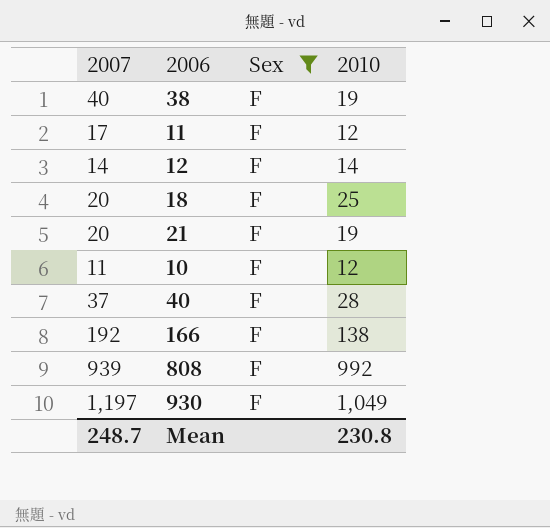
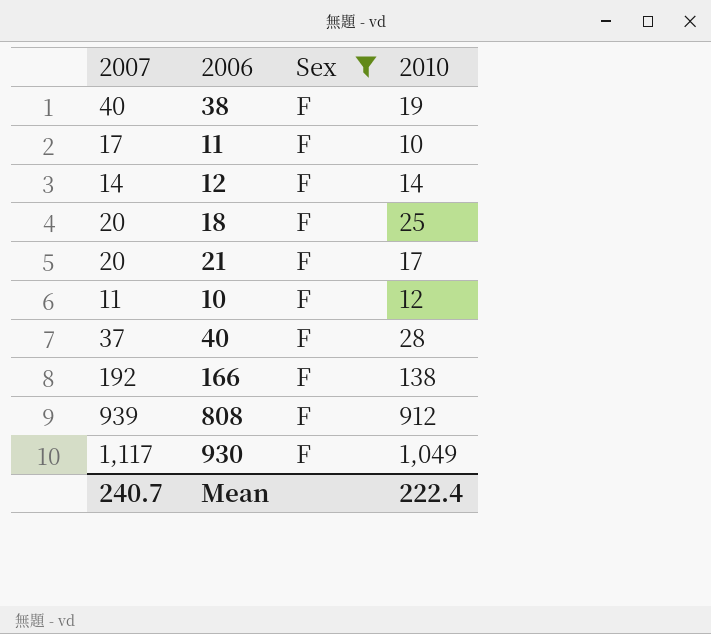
11 | 2010: 12 -> 10
21 | 2010: 19 -> 17
808 | 2010: 992 -> 912
930 | 2007: 1,197 -> 1,117
Mean | 2007: 248.7 -> 240.7
Mean | 2010: 230.8 -> 222.4

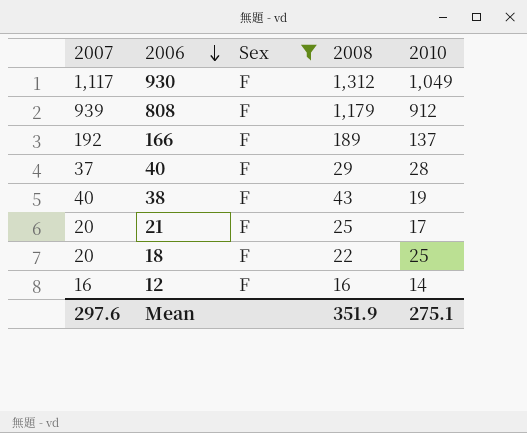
row order: none -> 2006 descending
column 2008 | position: none -> 4
row 11: 17 | F | 10 -> none
row 10: 11 | F | 12 -> none
166 | 2010: 138 -> 137
12 | 2007: 14 -> 16
Mean | 2007: 240.7 -> 297.6
Mean | 2010: 222.4 -> 275.1

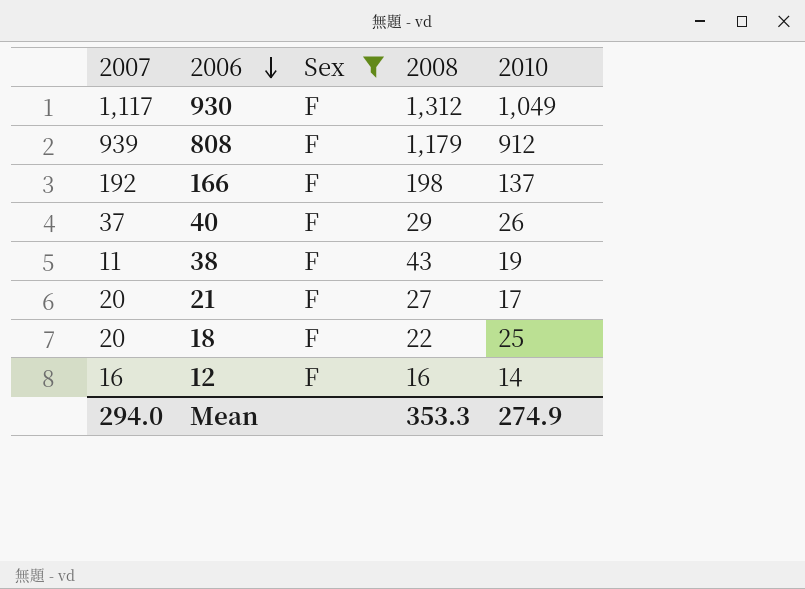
166 | 2008: 189 -> 198
40 | 2010: 28 -> 26
38 | 2007: 40 -> 11
21 | 2008: 25 -> 27
Mean | 2007: 297.6 -> 294.0
Mean | 2008: 351.9 -> 353.3
Mean | 2010: 275.1 -> 274.9

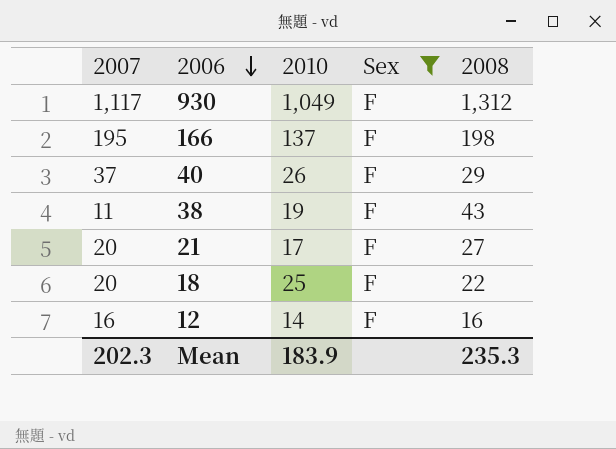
column 2010 | position: 5 -> 3
row 808: 939 | F | 1,179 | 912 -> none
166 | 2007: 192 -> 195
Mean | 2007: 294.0 -> 202.3
Mean | 2010: 274.9 -> 183.9
Mean | 2008: 353.3 -> 235.3

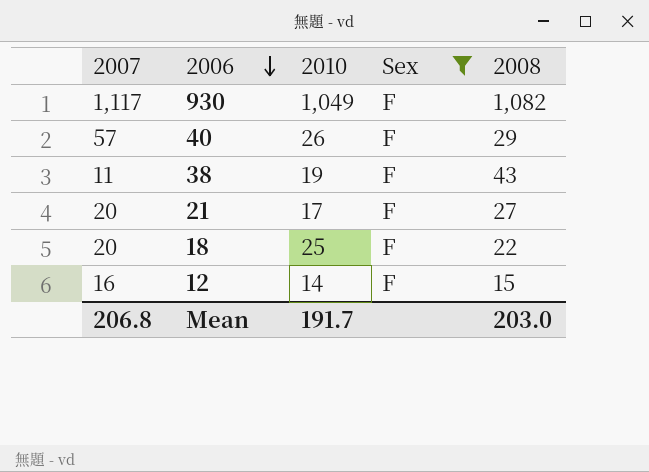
row 166: 195 | 137 | F | 198 -> none
930 | 2008: 1,312 -> 1,082
40 | 2007: 37 -> 57
12 | 2008: 16 -> 15
Mean | 2007: 202.3 -> 206.8
Mean | 2010: 183.9 -> 191.7
Mean | 2008: 235.3 -> 203.0

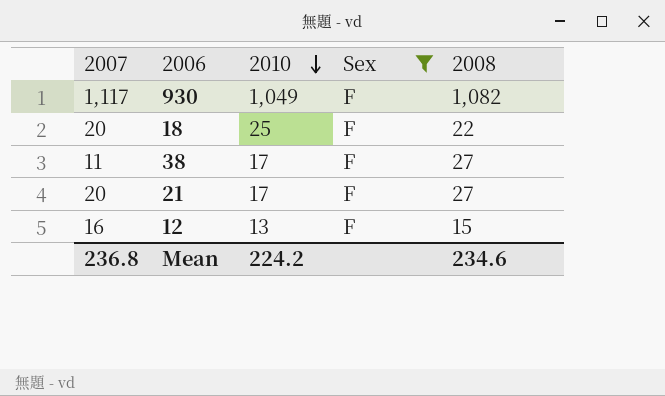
row order: 2006 descending -> 2010 descending
row 40: 57 | 26 | F | 29 -> none
38 | 2010: 19 -> 17
38 | 2008: 43 -> 27
12 | 2010: 14 -> 13
Mean | 2007: 206.8 -> 236.8
Mean | 2010: 191.7 -> 224.2
Mean | 2008: 203.0 -> 234.6

